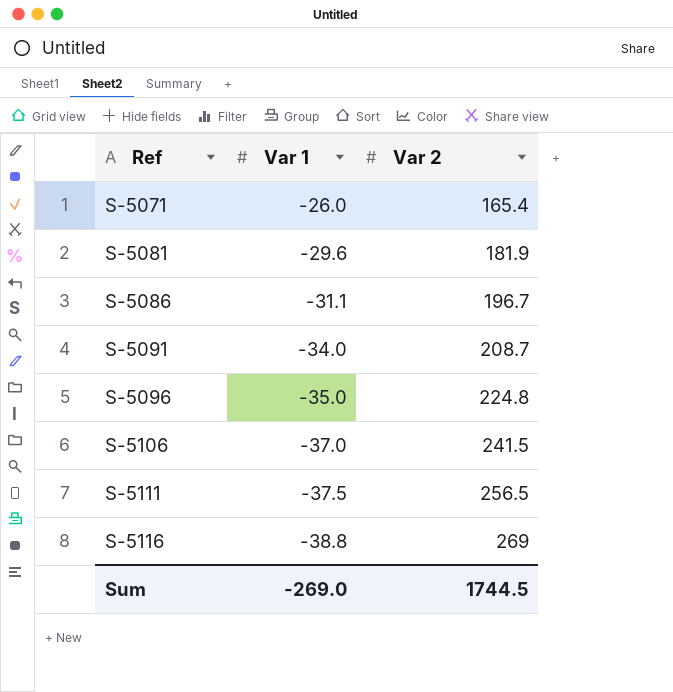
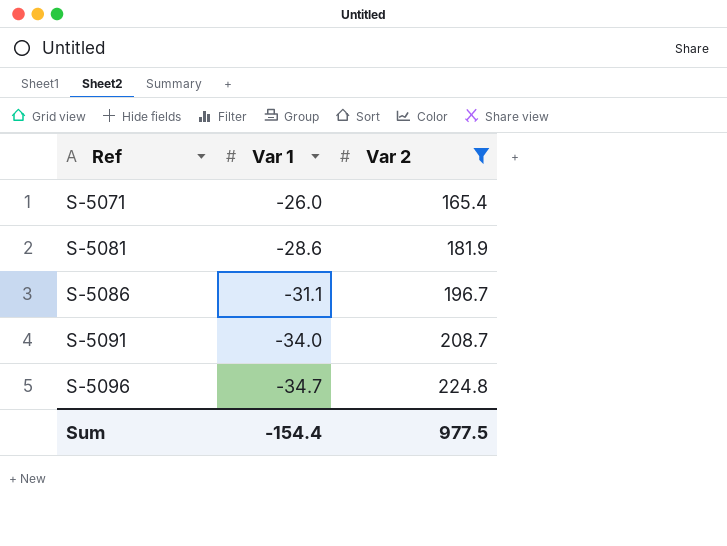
filter: none -> Var 2 <= 224.8
S-5081 | Var 1: -29.6 -> -28.6
S-5096 | Var 1: -35.0 -> -34.7
Sum | Var 1: -269.0 -> -154.4
Sum | Var 2: 1744.5 -> 977.5

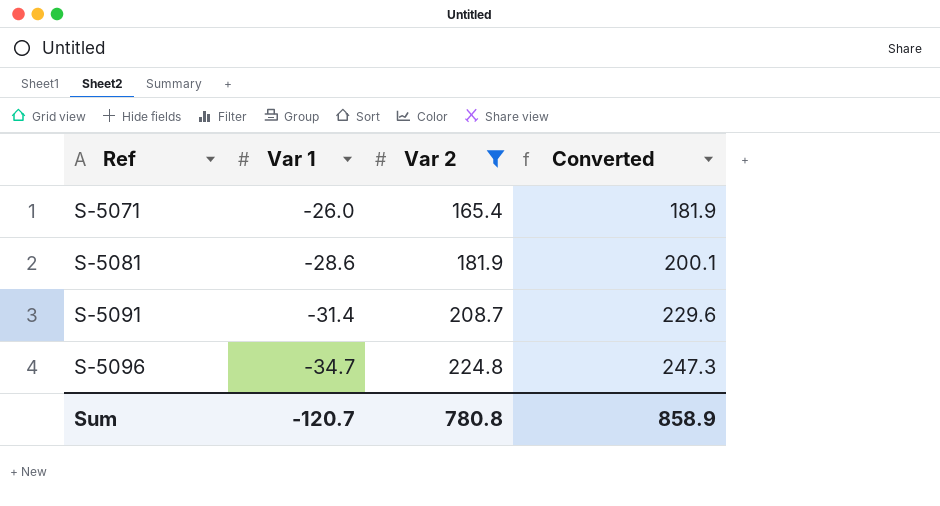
column Converted | formula: none -> [Var 2] * 1.1
row S-5086: -31.1 | 196.7 -> none
S-5091 | Var 1: -34.0 -> -31.4
Sum | Var 1: -154.4 -> -120.7
Sum | Var 2: 977.5 -> 780.8

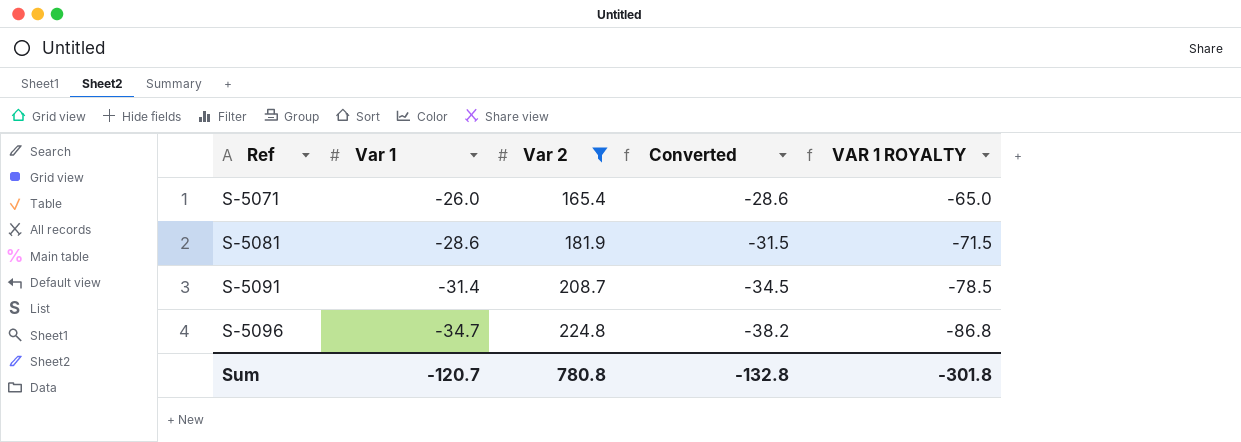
column Converted | formula: [Var 2] * 1.1 -> [Var 1] * 1.1
column VAR 1 ROYALTY | formula: none -> [Var 1] * 2.5
Sum | Converted: 858.9 -> -132.8

